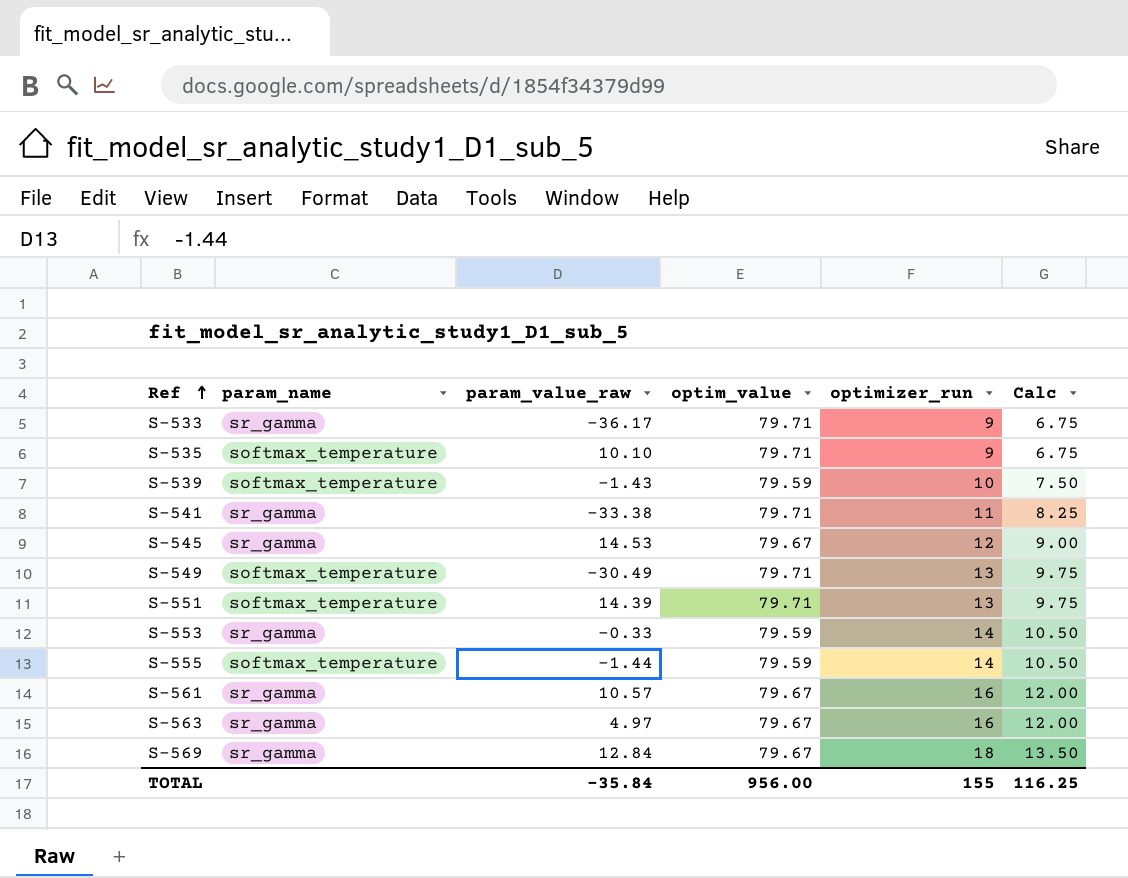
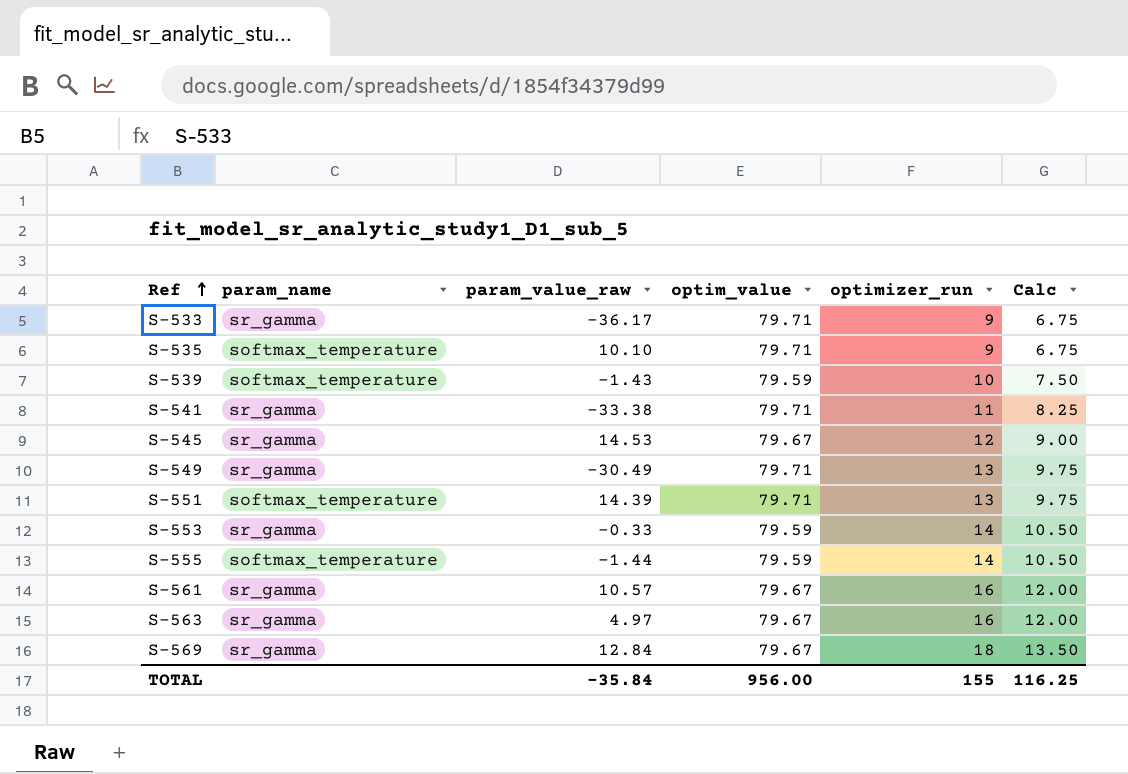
S-549 | param_name: softmax_temperature -> sr_gamma

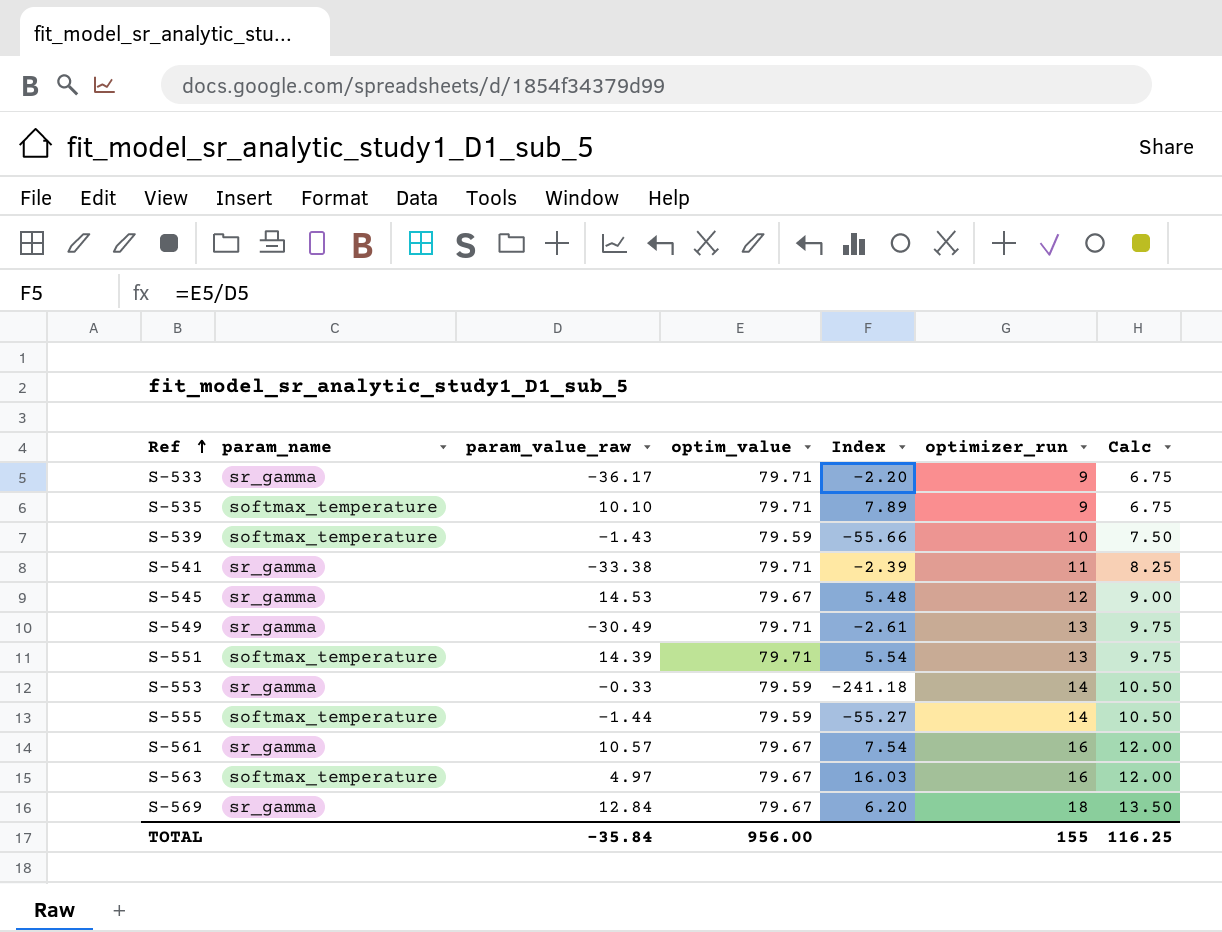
column Index | formula: none -> [optim_value] / [param_value_raw]
S-563 | param_name: sr_gamma -> softmax_temperature

